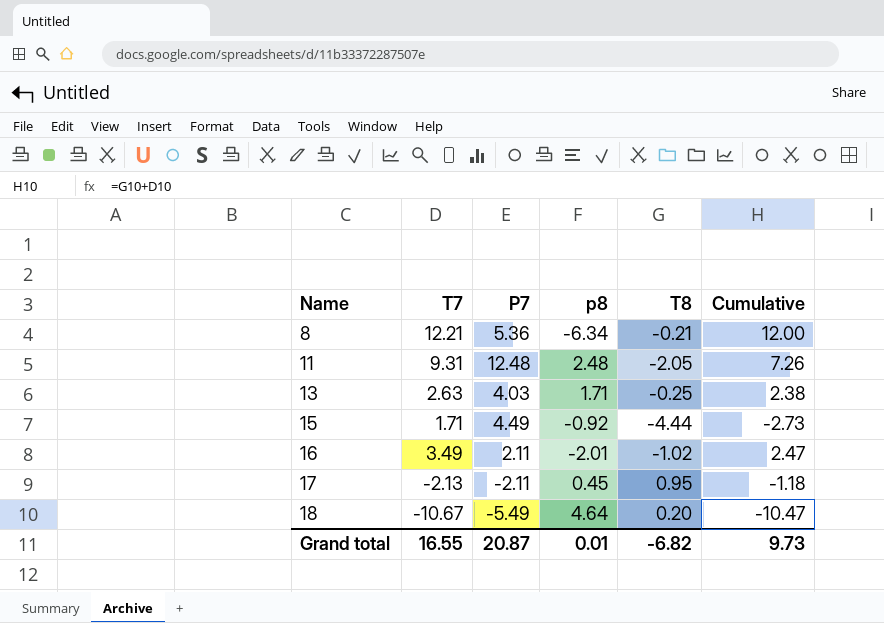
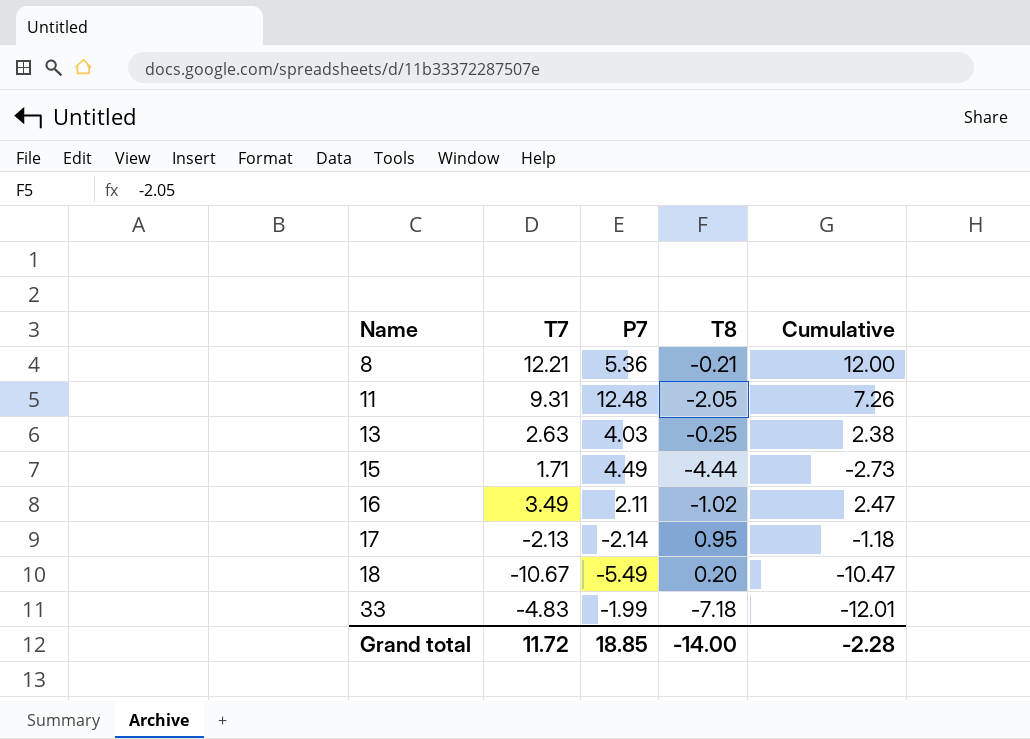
column p8 | position: 4 -> none
17 | P7: -2.11 -> -2.14
row 33: none -> -4.83 | -1.99 | -7.18 | -12.01
Grand total | T7: 16.55 -> 11.72
Grand total | P7: 20.87 -> 18.85
Grand total | T8: -6.82 -> -14.00
Grand total | Cumulative: 9.73 -> -2.28

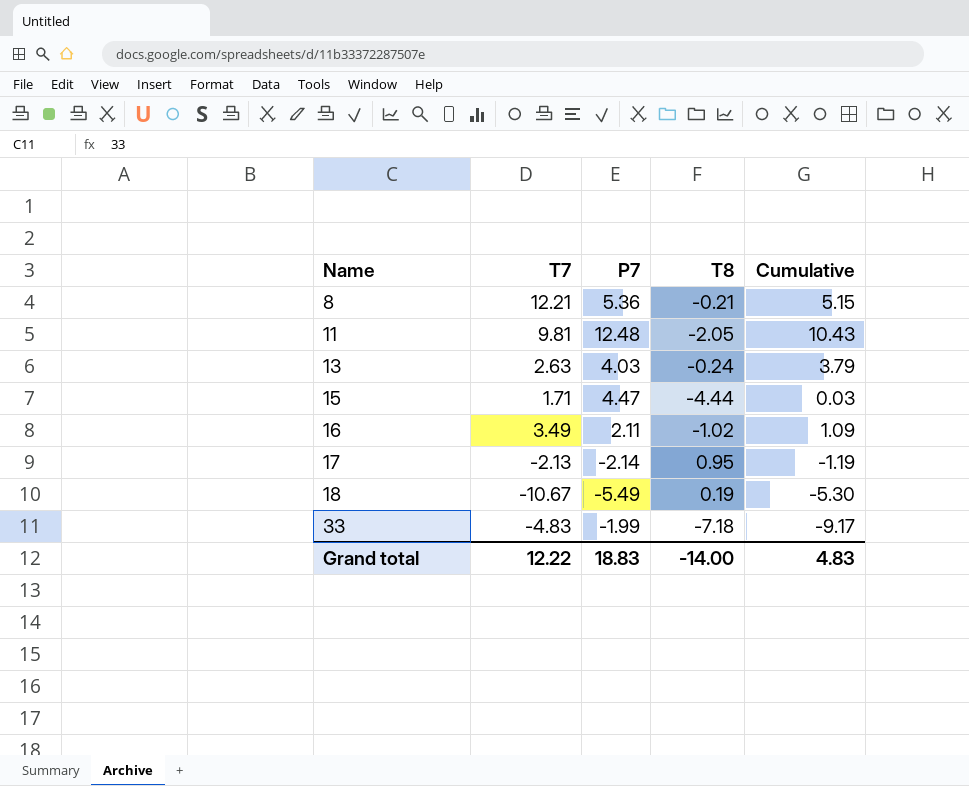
column Cumulative | formula: [T7] + [T8] -> [P7] + [T8]
11 | T7: 9.31 -> 9.81
13 | T8: -0.25 -> -0.24
15 | P7: 4.49 -> 4.47
18 | T8: 0.20 -> 0.19
Grand total | T7: 11.72 -> 12.22
Grand total | P7: 18.85 -> 18.83
Grand total | Cumulative: -2.28 -> 4.83

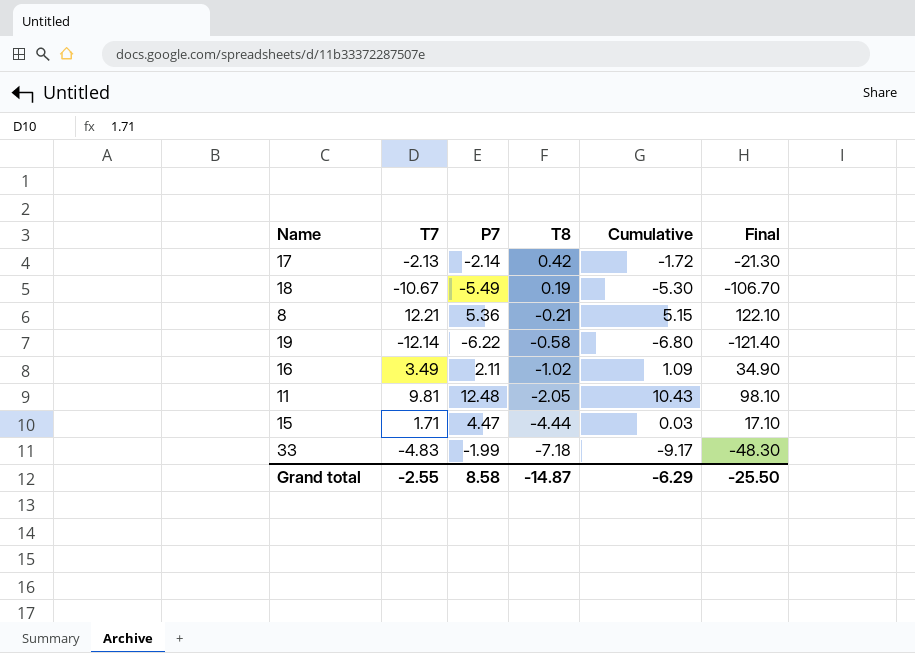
row order: Name ascending -> T8 descending
column Final | formula: none -> [T7] * 10
row 13: 2.63 | 4.03 | -0.24 | 3.79 -> none
17 | T8: 0.95 -> 0.42
17 | Cumulative: -1.19 -> -1.72
row 19: none -> -12.14 | -6.22 | -0.58 | -6.80 | -121.40
Grand total | T7: 12.22 -> -2.55
Grand total | P7: 18.83 -> 8.58
Grand total | T8: -14.00 -> -14.87
Grand total | Cumulative: 4.83 -> -6.29

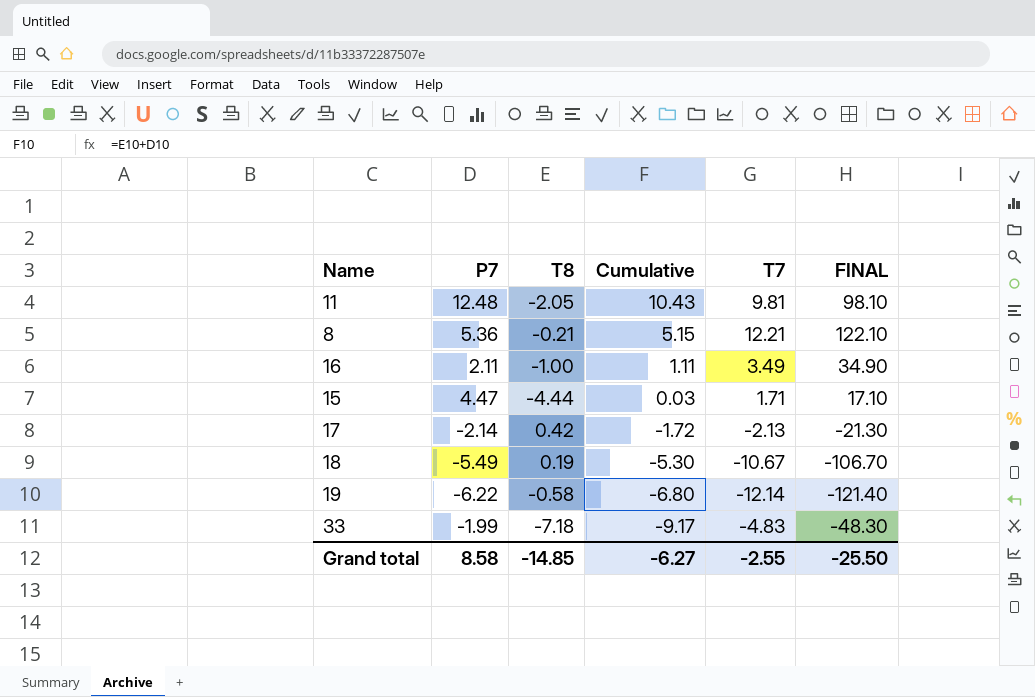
row order: T8 descending -> Cumulative descending
column T7 | position: 2 -> 5
column name: Final -> FINAL
16 | T8: -1.02 -> -1.00
16 | Cumulative: 1.09 -> 1.11
Grand total | T8: -14.87 -> -14.85
Grand total | Cumulative: -6.29 -> -6.27

